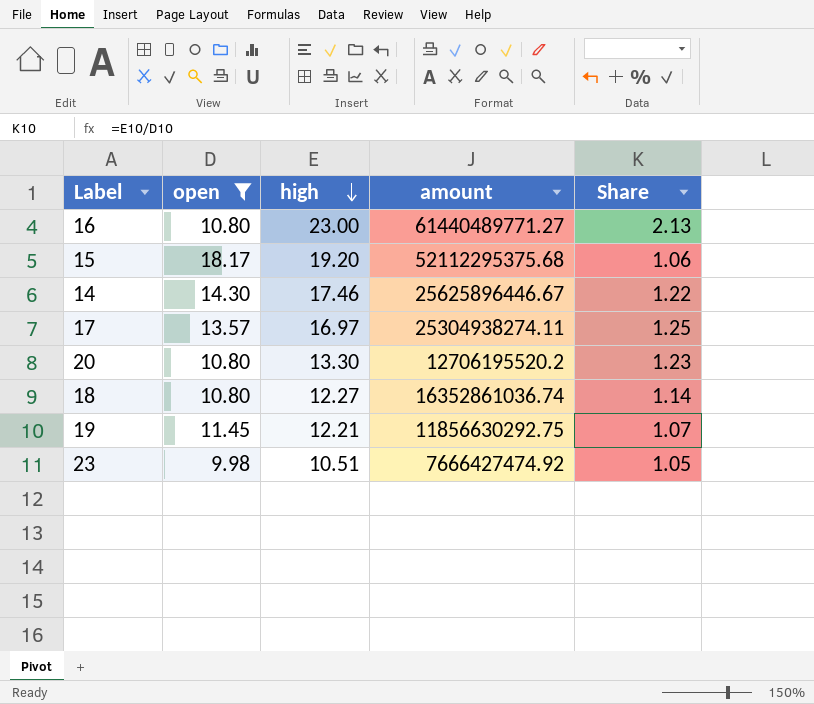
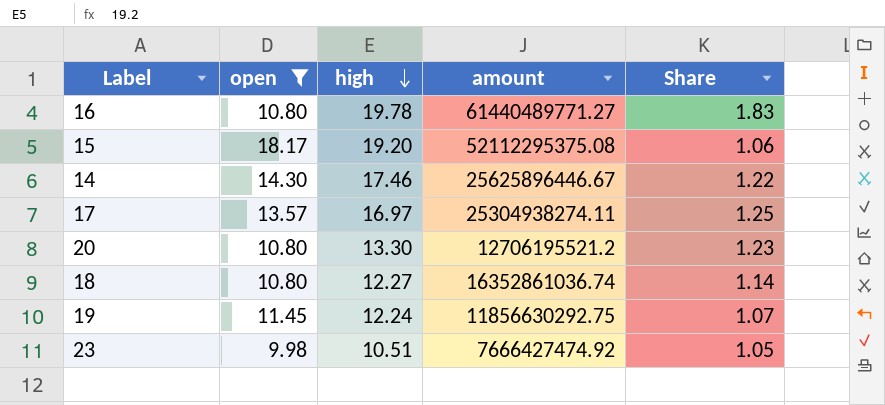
16 | high: 23.00 -> 19.78
16 | Share: 2.13 -> 1.83
15 | amount: 52112295375.68 -> 52112295375.08
20 | amount: 12706195520.2 -> 12706195521.2
19 | high: 12.21 -> 12.24

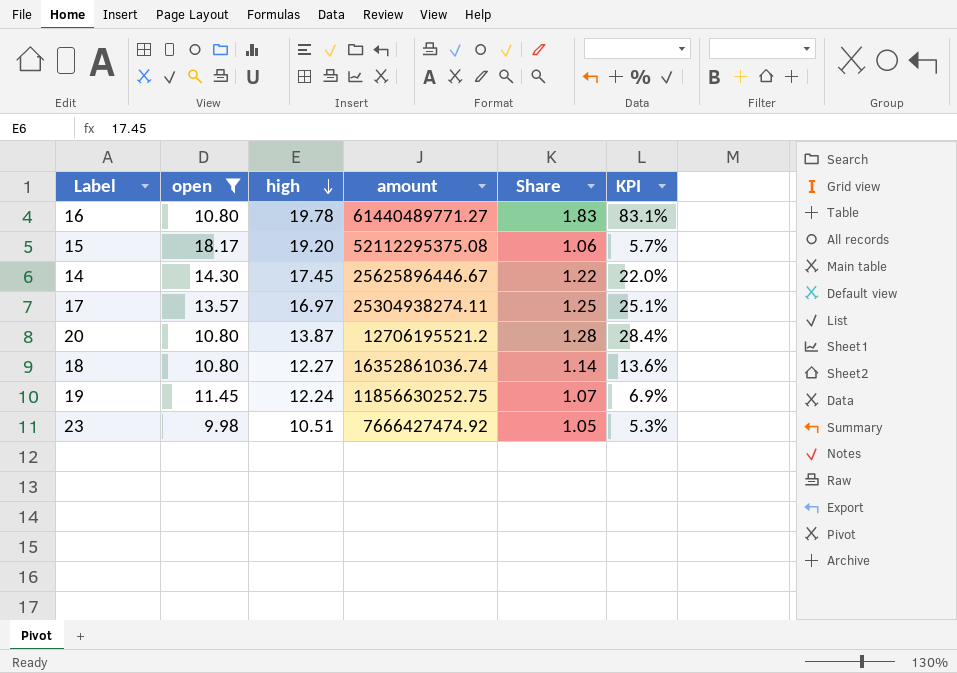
column KPI | formula: none -> ([high] - [open]) / [open]
14 | high: 17.46 -> 17.45
20 | high: 13.30 -> 13.87
20 | Share: 1.23 -> 1.28
19 | amount: 11856630292.75 -> 11856630252.75

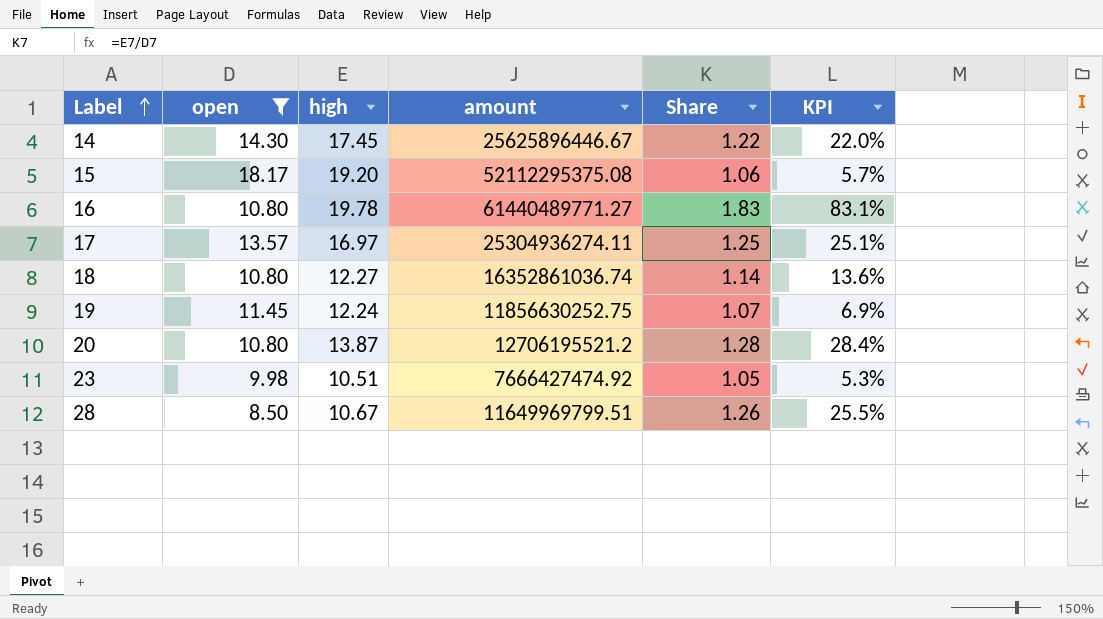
row order: high descending -> Label ascending
17 | amount: 25304938274.11 -> 25304936274.11
row 28: none -> 8.50 | 10.67 | 11649969799.51 | 1.26 | 25.5%

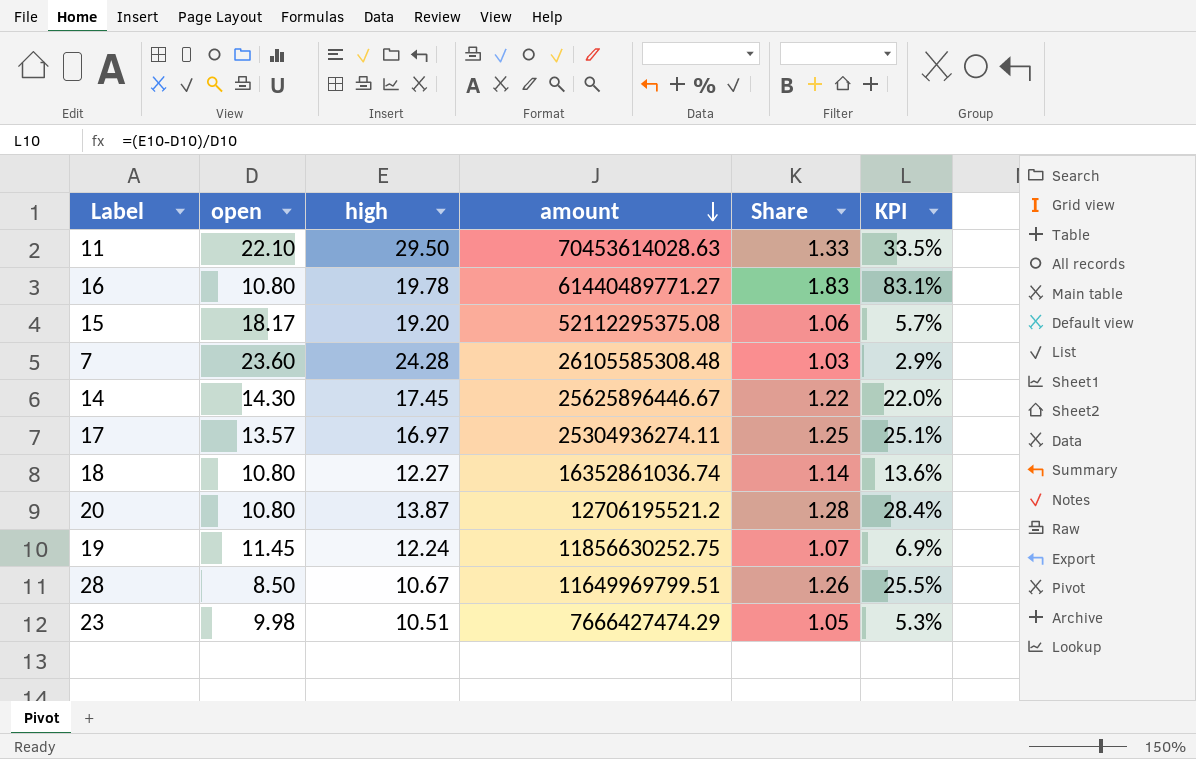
filter: open <= 18.17 -> none
row order: Label ascending -> amount descending
23 | amount: 7666427474.92 -> 7666427474.29

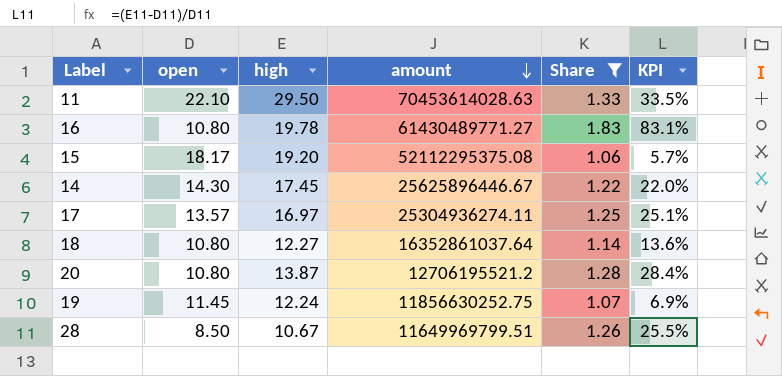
filter: none -> Share >= 1.06
16 | amount: 61440489771.27 -> 61430489771.27
18 | amount: 16352861036.74 -> 16352861037.64

